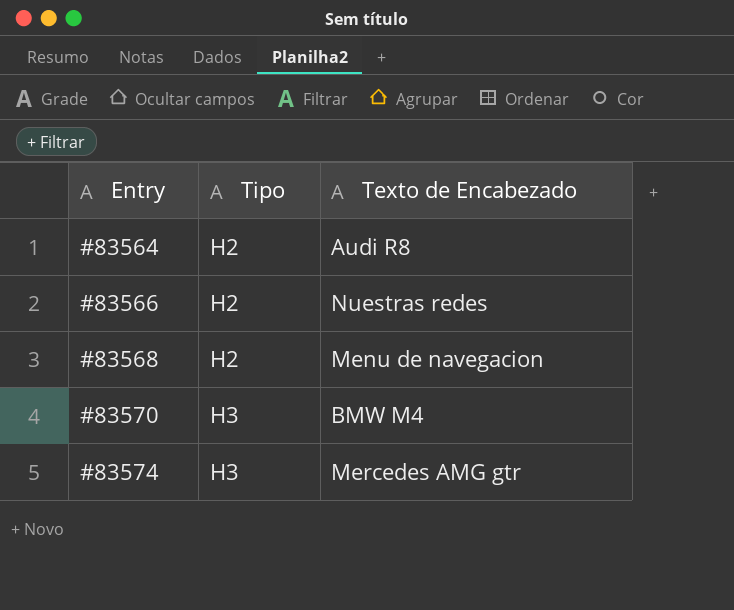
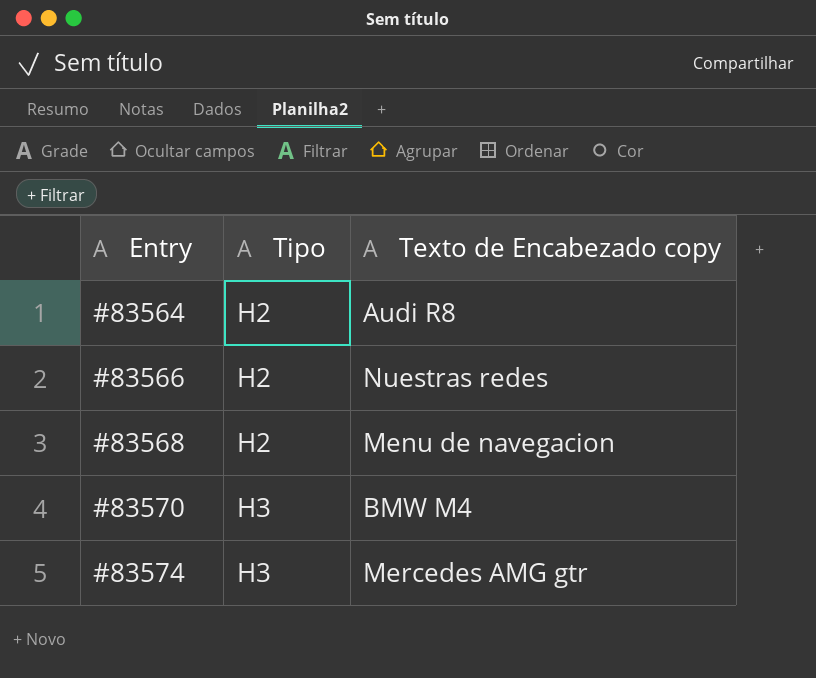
column name: Texto de Encabezado -> Texto de Encabezado copy

